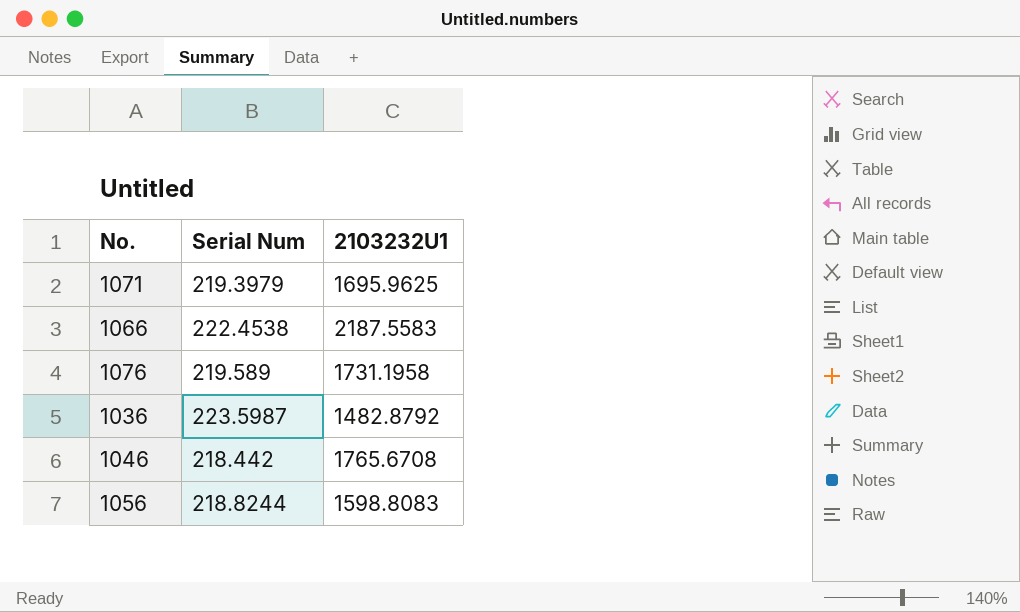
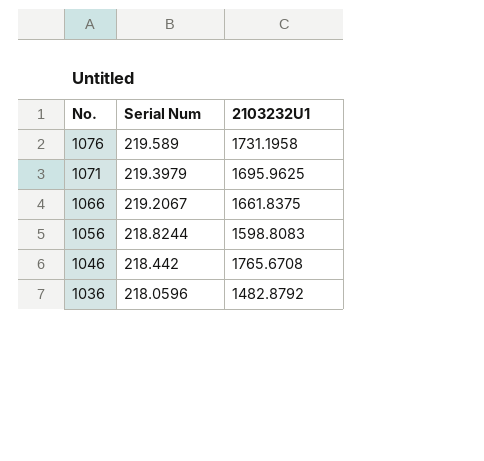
row order: none -> No. descending
1066 | Serial Num: 222.4538 -> 219.2067
1066 | 2103232U1: 2187.5583 -> 1661.8375
1036 | Serial Num: 223.5987 -> 218.0596

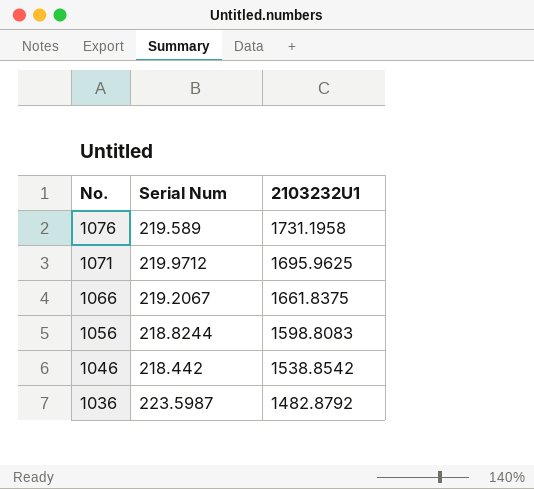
1071 | Serial Num: 219.3979 -> 219.9712
1046 | 2103232U1: 1765.6708 -> 1538.8542
1036 | Serial Num: 218.0596 -> 223.5987

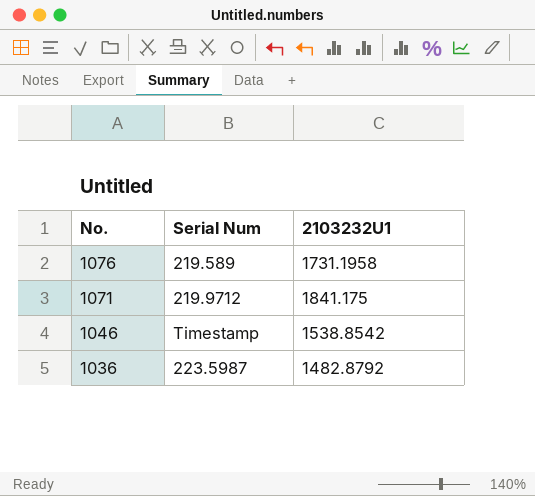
row 1066: 219.2067 | 1661.8375 -> none
row 1056: 218.8244 | 1598.8083 -> none
1071 | 2103232U1: 1695.9625 -> 1841.175
1046 | Serial Num: 218.442 -> Timestamp

